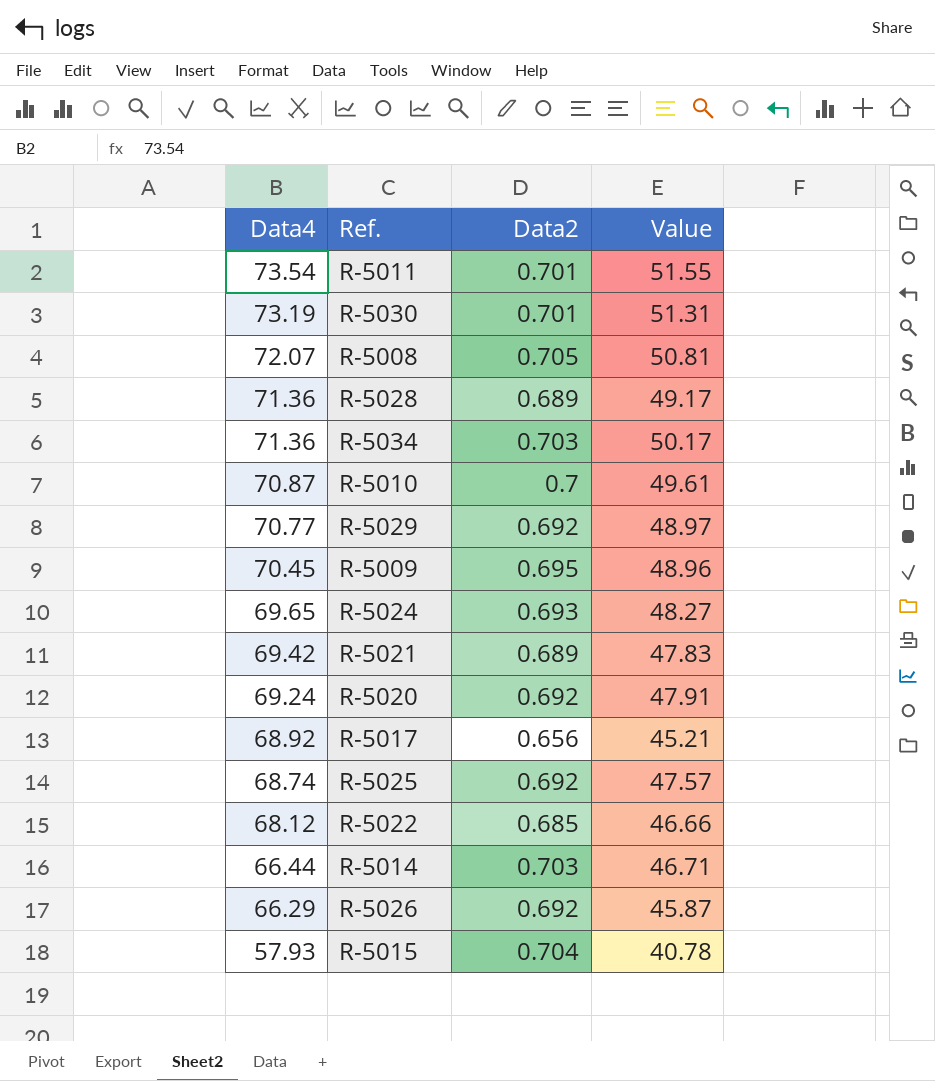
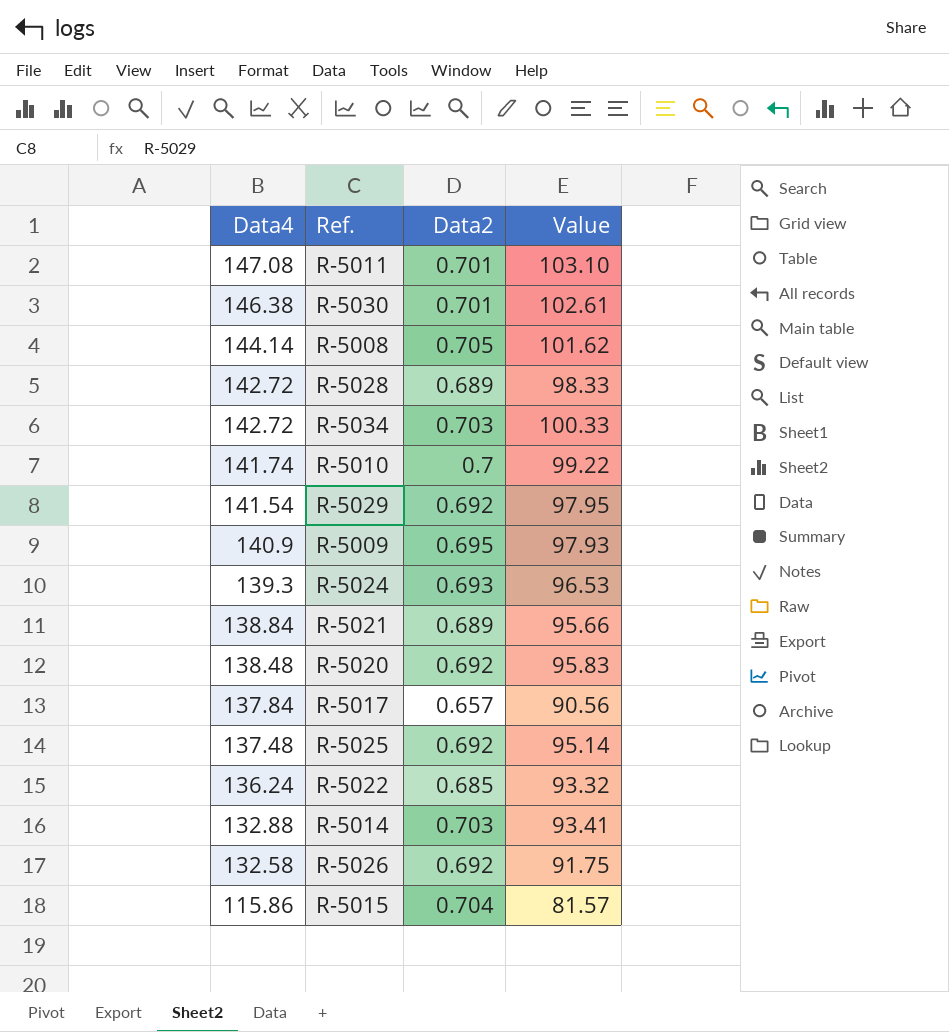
R-5011 | Data4: 73.54 -> 147.08
R-5011 | Value: 51.55 -> 103.10
R-5030 | Data4: 73.19 -> 146.38
R-5030 | Value: 51.31 -> 102.61
R-5008 | Data4: 72.07 -> 144.14
R-5008 | Value: 50.81 -> 101.62
R-5028 | Data4: 71.36 -> 142.72
R-5028 | Value: 49.17 -> 98.33
R-5034 | Data4: 71.36 -> 142.72
R-5034 | Value: 50.17 -> 100.33
R-5010 | Data4: 70.87 -> 141.74
R-5010 | Value: 49.61 -> 99.22
R-5029 | Data4: 70.77 -> 141.54
R-5029 | Value: 48.97 -> 97.95
R-5009 | Data4: 70.45 -> 140.9
R-5009 | Value: 48.96 -> 97.93
R-5024 | Data4: 69.65 -> 139.3
R-5024 | Value: 48.27 -> 96.53
R-5021 | Data4: 69.42 -> 138.84
R-5021 | Value: 47.83 -> 95.66
R-5020 | Data4: 69.24 -> 138.48
R-5020 | Value: 47.91 -> 95.83
R-5017 | Data4: 68.92 -> 137.84
R-5017 | Data2: 0.656 -> 0.657
R-5017 | Value: 45.21 -> 90.56
R-5025 | Data4: 68.74 -> 137.48
R-5025 | Value: 47.57 -> 95.14
R-5022 | Data4: 68.12 -> 136.24
R-5022 | Value: 46.66 -> 93.32
R-5014 | Data4: 66.44 -> 132.88
R-5014 | Value: 46.71 -> 93.41
R-5026 | Data4: 66.29 -> 132.58
R-5026 | Value: 45.87 -> 91.75
R-5015 | Data4: 57.93 -> 115.86
R-5015 | Value: 40.78 -> 81.57

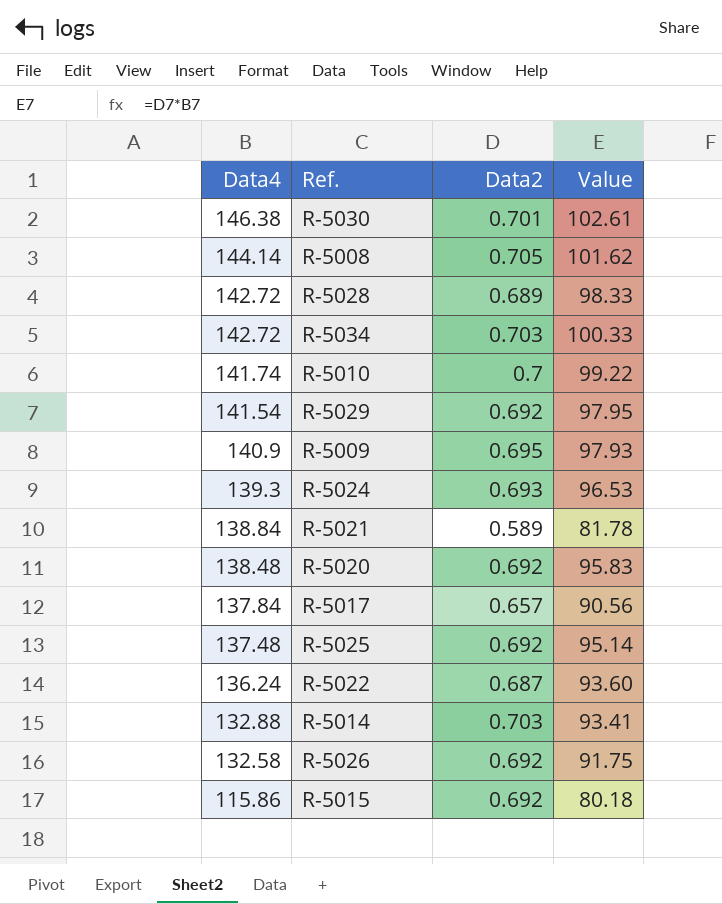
row R-5011: 147.08 | 0.701 | 103.10 -> none
R-5021 | Data2: 0.689 -> 0.589
R-5021 | Value: 95.66 -> 81.78
R-5022 | Data2: 0.685 -> 0.687
R-5022 | Value: 93.32 -> 93.60
R-5015 | Data2: 0.704 -> 0.692
R-5015 | Value: 81.57 -> 80.18

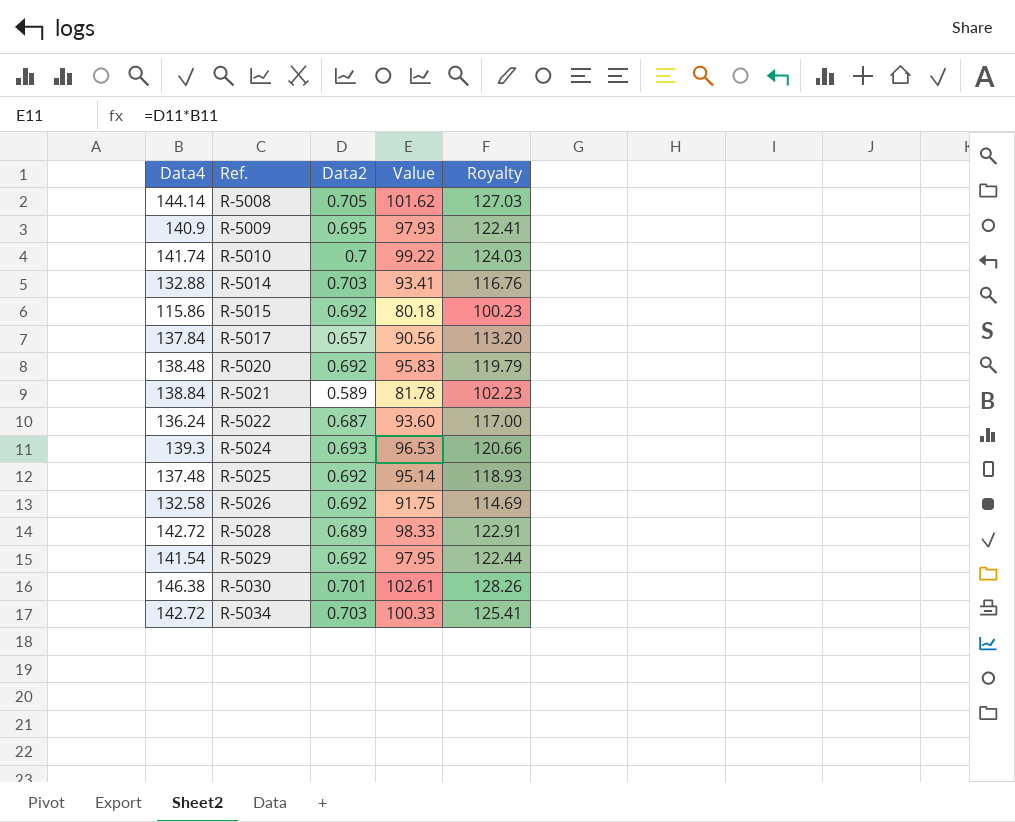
row order: Data4 descending -> Ref. ascending
column Royalty | formula: none -> [Value] * 1.25

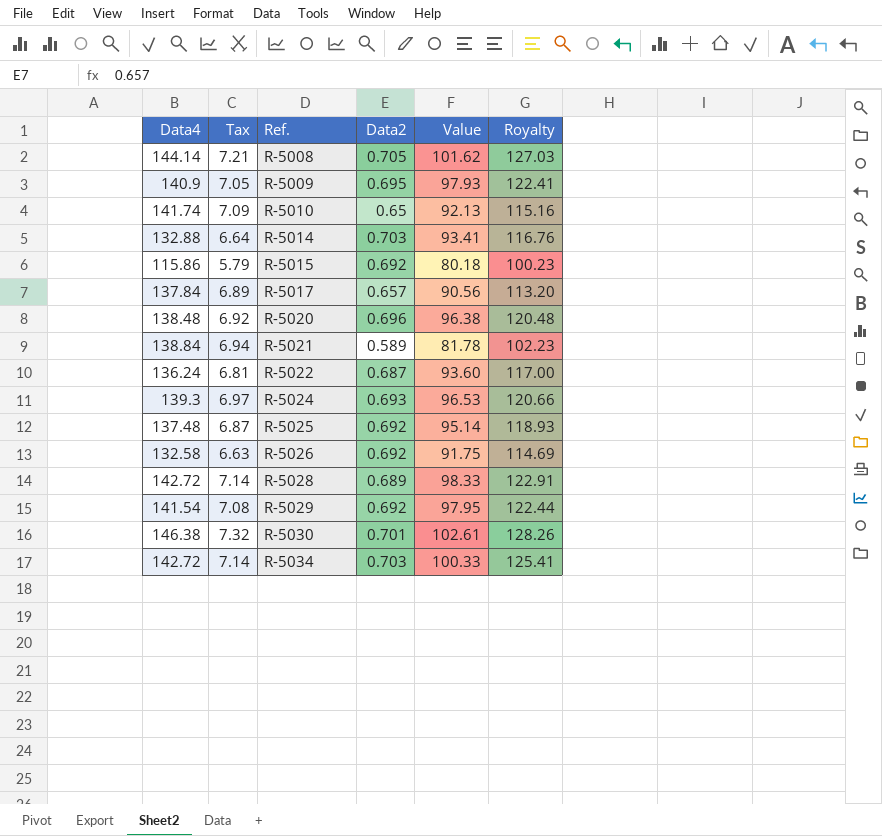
column Tax | formula: none -> [Data4] * 0.05
R-5010 | Data2: 0.7 -> 0.65
R-5010 | Value: 99.22 -> 92.13
R-5010 | Royalty: 124.03 -> 115.16
R-5020 | Data2: 0.692 -> 0.696
R-5020 | Value: 95.83 -> 96.38
R-5020 | Royalty: 119.79 -> 120.48

